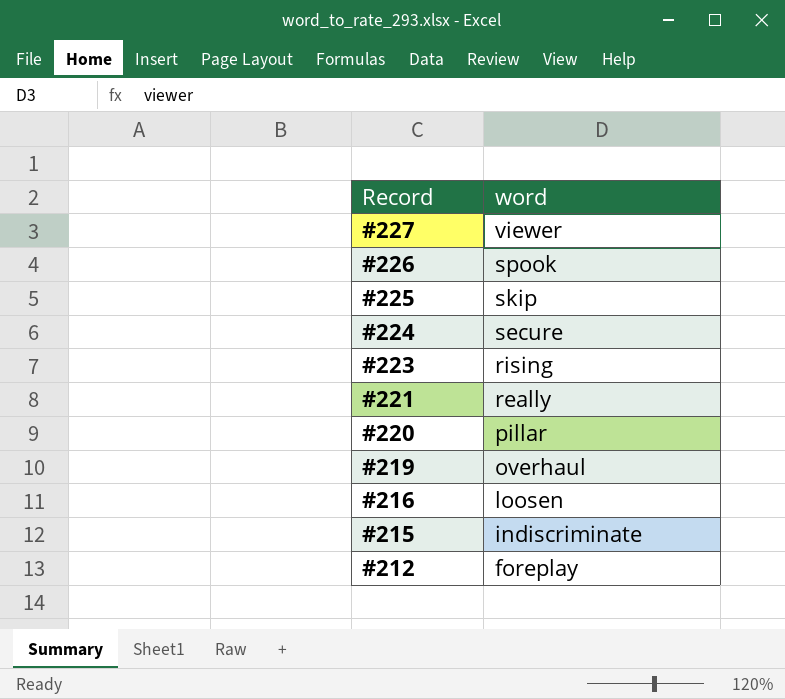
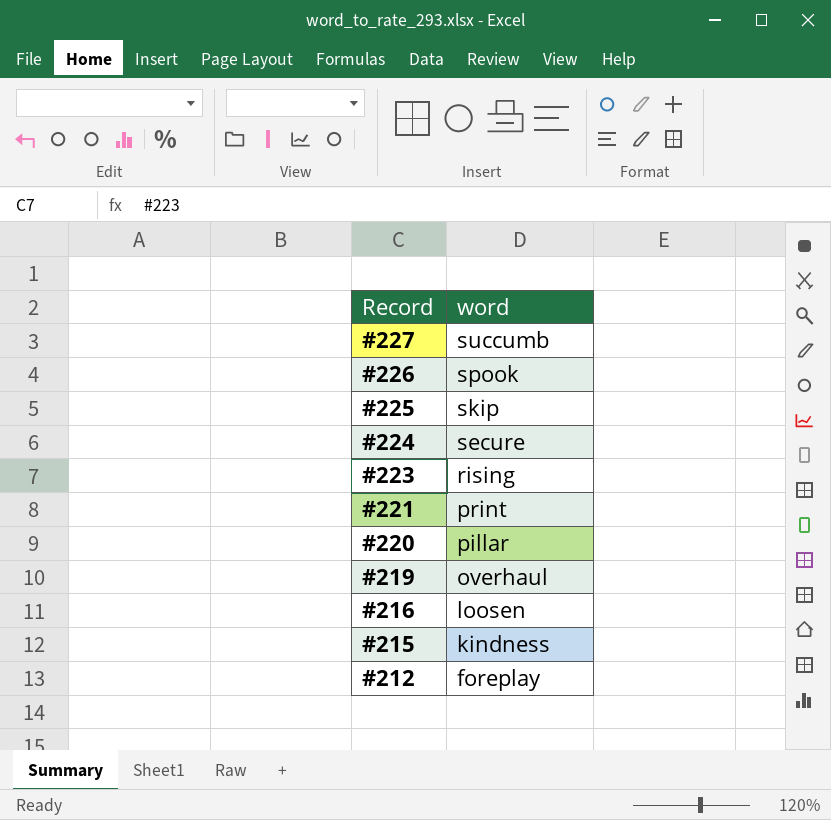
#227 | word: viewer -> succumb
#221 | word: really -> print
#215 | word: indiscriminate -> kindness

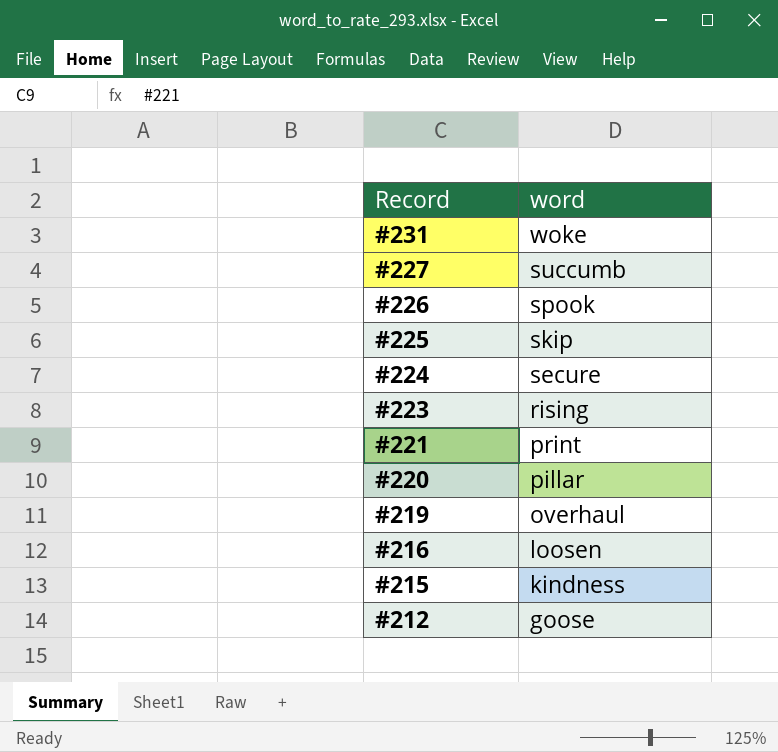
row #231: none -> woke
#212 | word: foreplay -> goose

